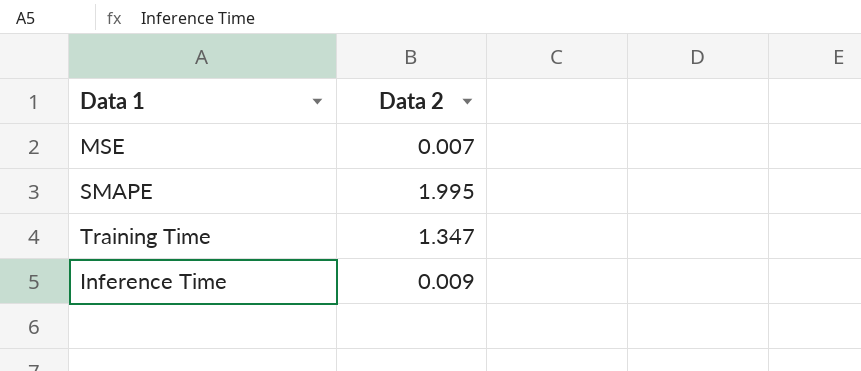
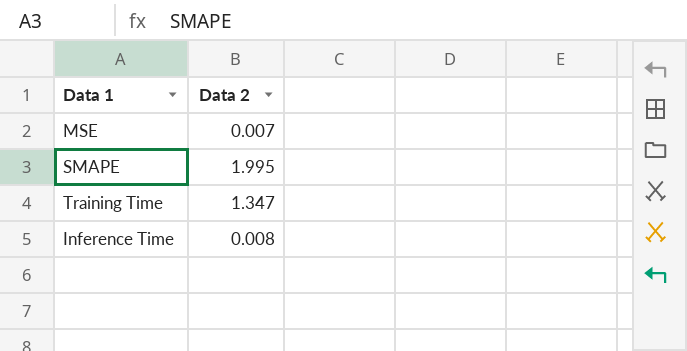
Inference Time | Data 2: 0.009 -> 0.008

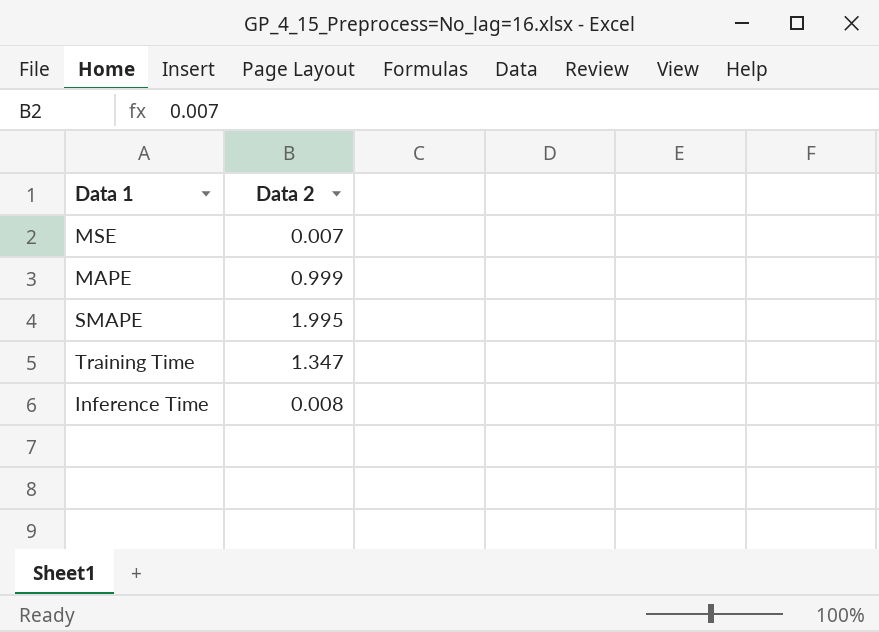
row MAPE: none -> 0.999

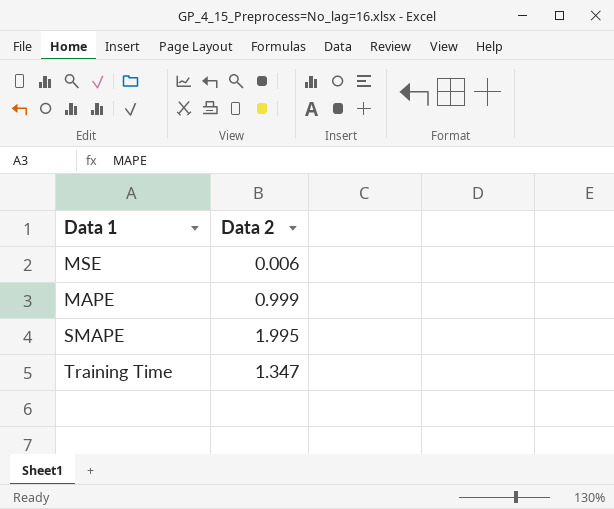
row Inference Time: 0.008 -> none
MSE | Data 2: 0.007 -> 0.006

